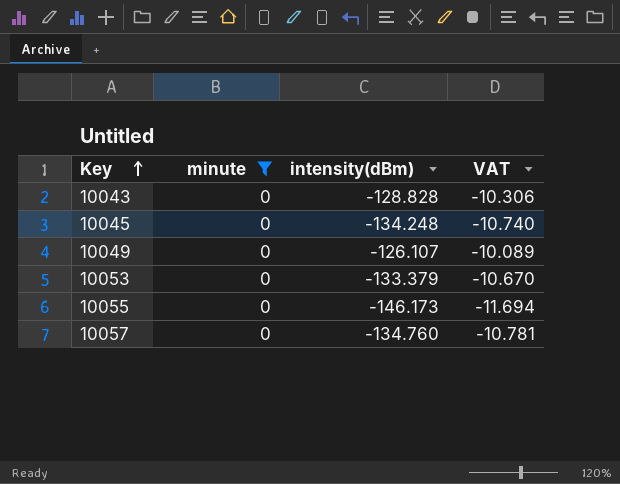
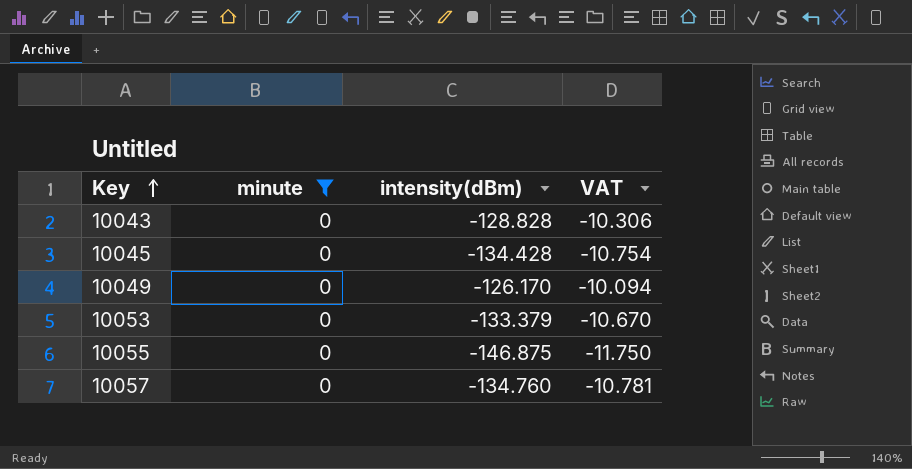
10045 | intensity(dBm): -134.248 -> -134.428
10045 | VAT: -10.740 -> -10.754
10049 | intensity(dBm): -126.107 -> -126.170
10049 | VAT: -10.089 -> -10.094
10055 | intensity(dBm): -146.173 -> -146.875
10055 | VAT: -11.694 -> -11.750

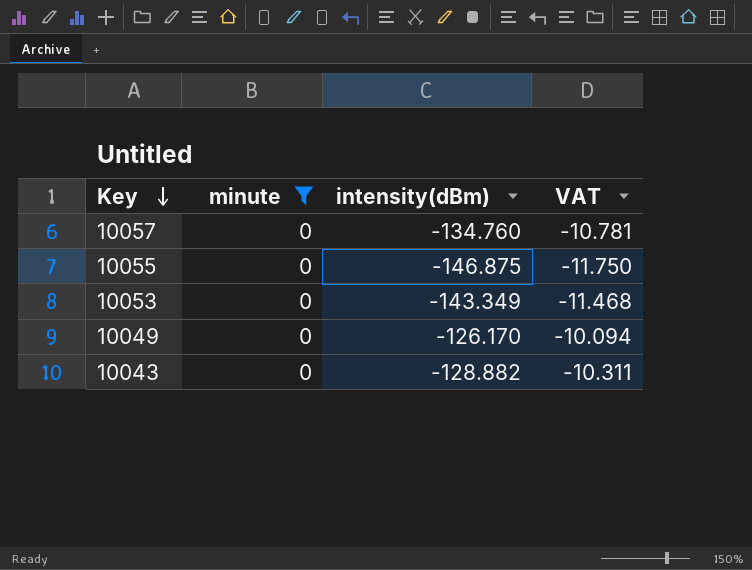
row order: Key ascending -> Key descending
row 10045: 0 | -134.428 | -10.754 -> none
10053 | intensity(dBm): -133.379 -> -143.349
10053 | VAT: -10.670 -> -11.468
10043 | intensity(dBm): -128.828 -> -128.882
10043 | VAT: -10.306 -> -10.311

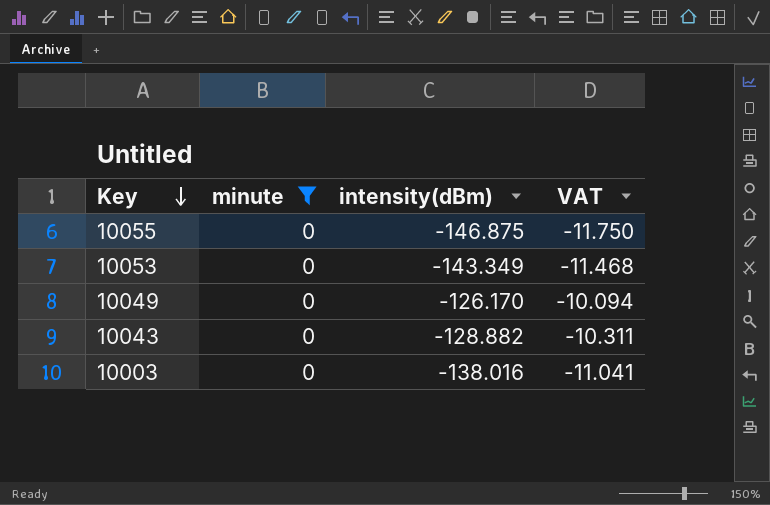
row 10057: 0 | -134.760 | -10.781 -> none
row 10003: none -> 0 | -138.016 | -11.041

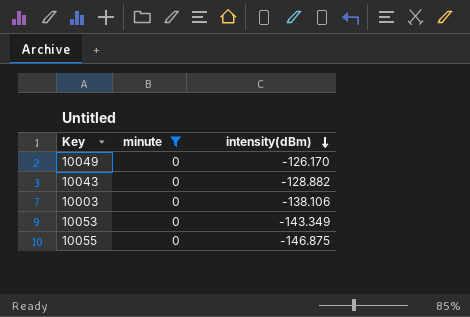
row order: Key descending -> intensity(dBm) descending
column VAT | formula: [intensity(dBm)] * 0.08 -> none
10003 | intensity(dBm): -138.016 -> -138.106

